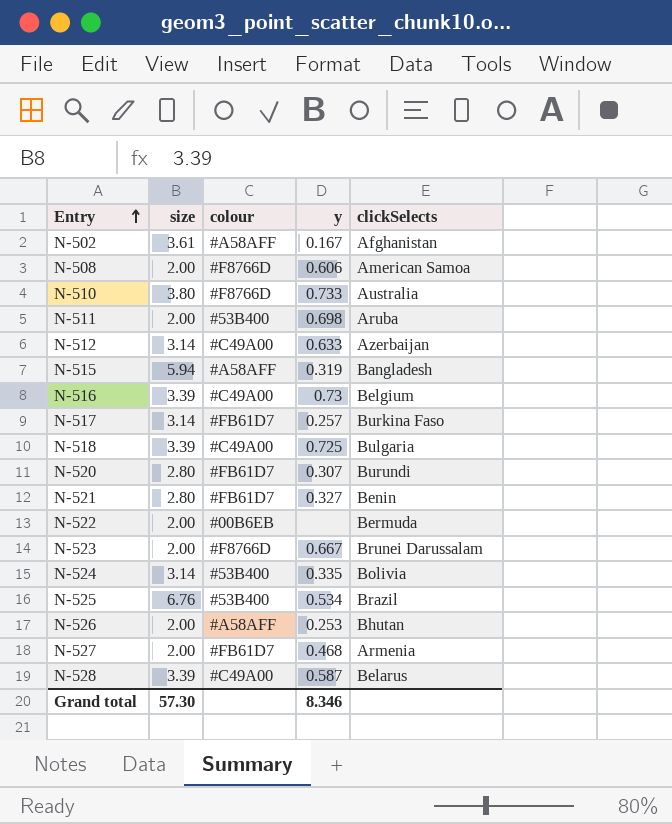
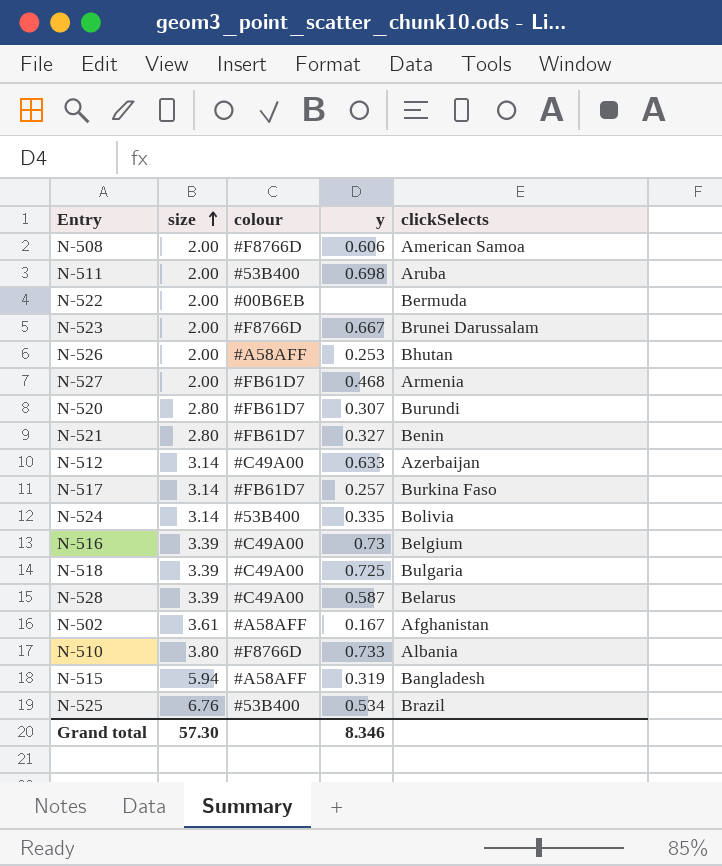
row order: Entry ascending -> size ascending
N-510 | clickSelects: Australia -> Albania

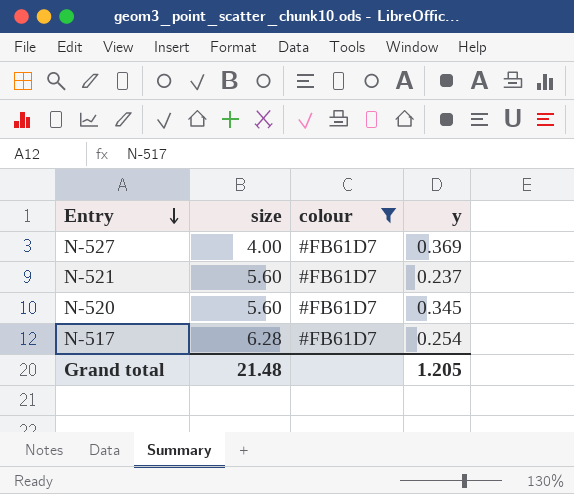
filter: none -> colour = #FB61D7
row order: size ascending -> Entry descending
column clickSelects | position: 5 -> none
N-527 | size: 2.00 -> 4.00
N-527 | y: 0.468 -> 0.369
N-521 | size: 2.80 -> 5.60
N-521 | y: 0.327 -> 0.237
N-520 | size: 2.80 -> 5.60
N-520 | y: 0.307 -> 0.345
N-517 | size: 3.14 -> 6.28
N-517 | y: 0.257 -> 0.254
Grand total | size: 57.30 -> 21.48
Grand total | y: 8.346 -> 1.205

